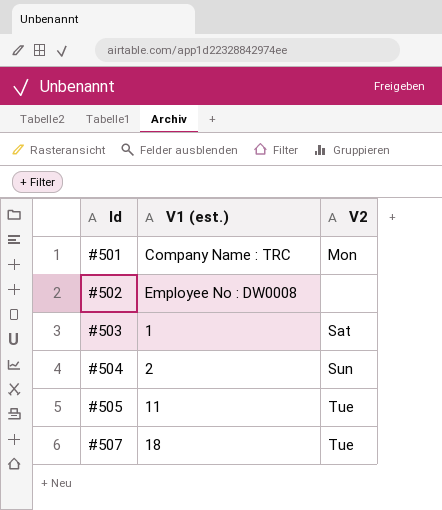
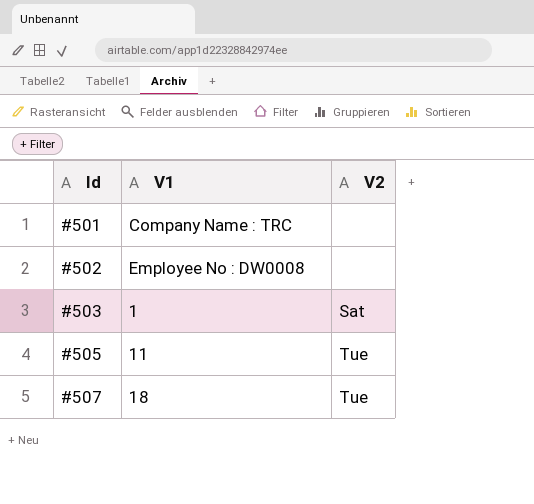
column name: V1 (est.) -> V1
row #504: 2 | Sun -> none
#501 | V2: Mon -> none

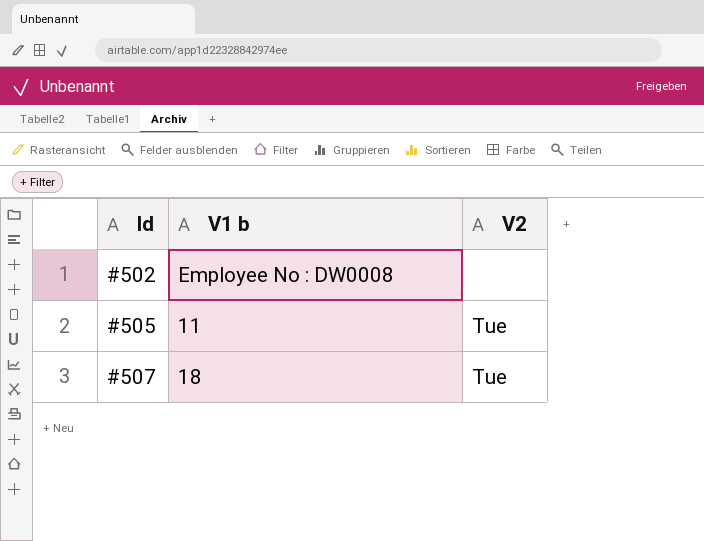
column name: V1 -> V1 b
row #501: Company Name : TRC | none -> none
row #503: 1 | Sat -> none

